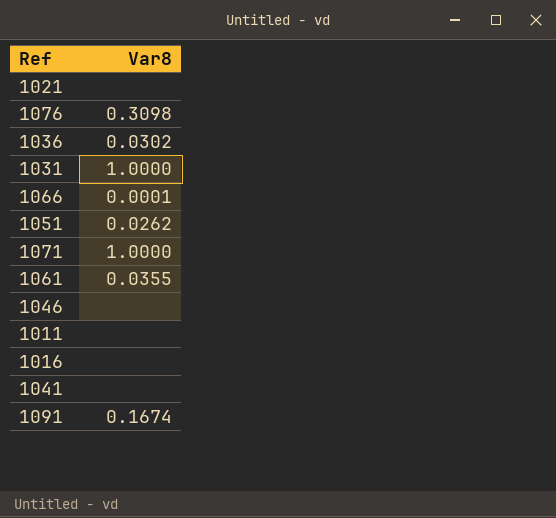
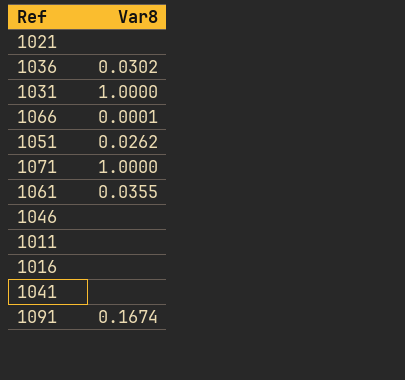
row 1076: 0.3098 -> none

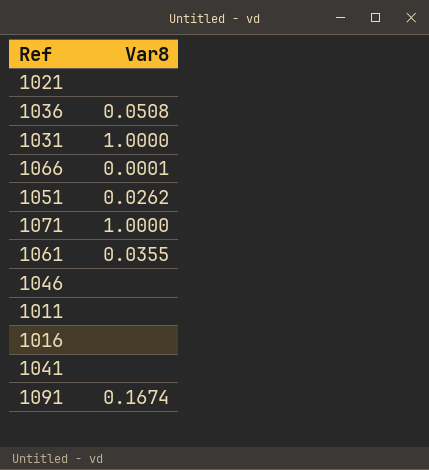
1036 | Var8: 0.0302 -> 0.0508

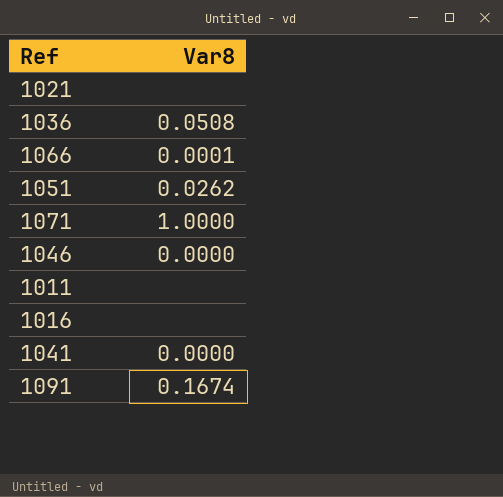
row 1031: 1.0000 -> none
row 1061: 0.0355 -> none
1046 | Var8: none -> 0.0000
1041 | Var8: none -> 0.0000

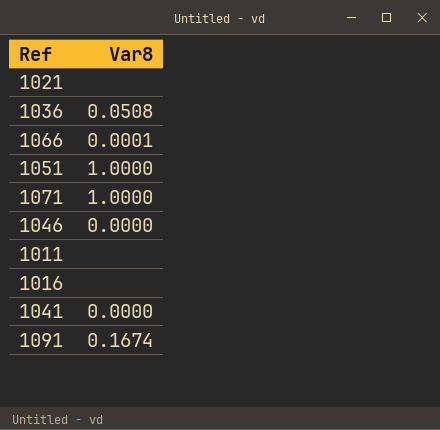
1051 | Var8: 0.0262 -> 1.0000

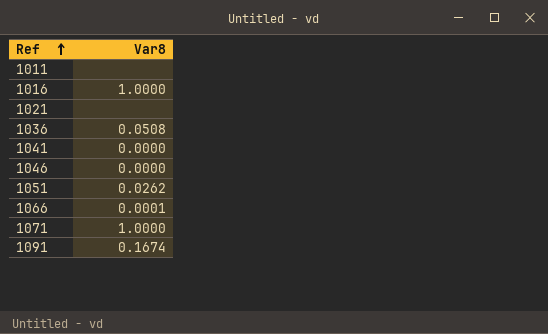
row order: none -> Ref ascending
1016 | Var8: none -> 1.0000
1051 | Var8: 1.0000 -> 0.0262

